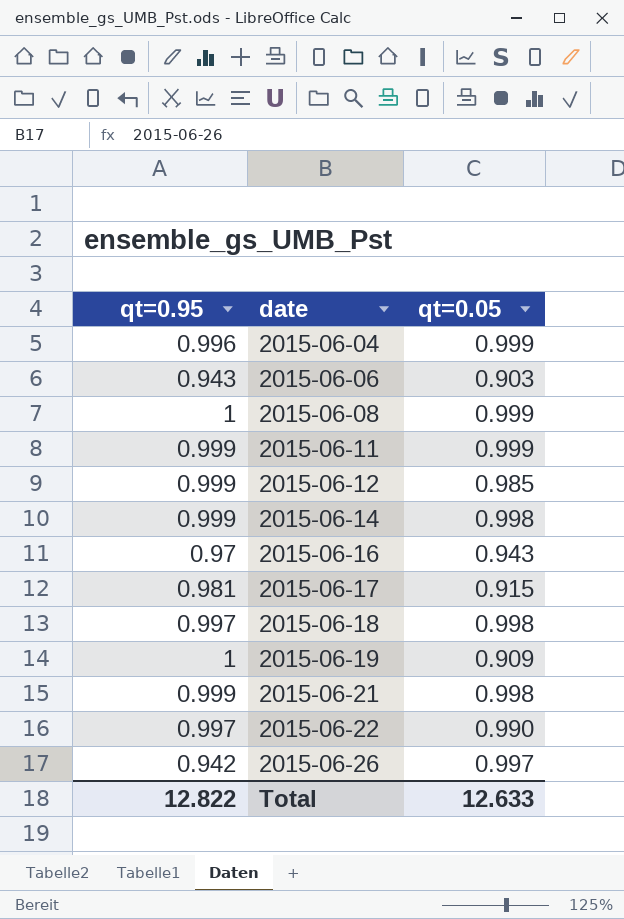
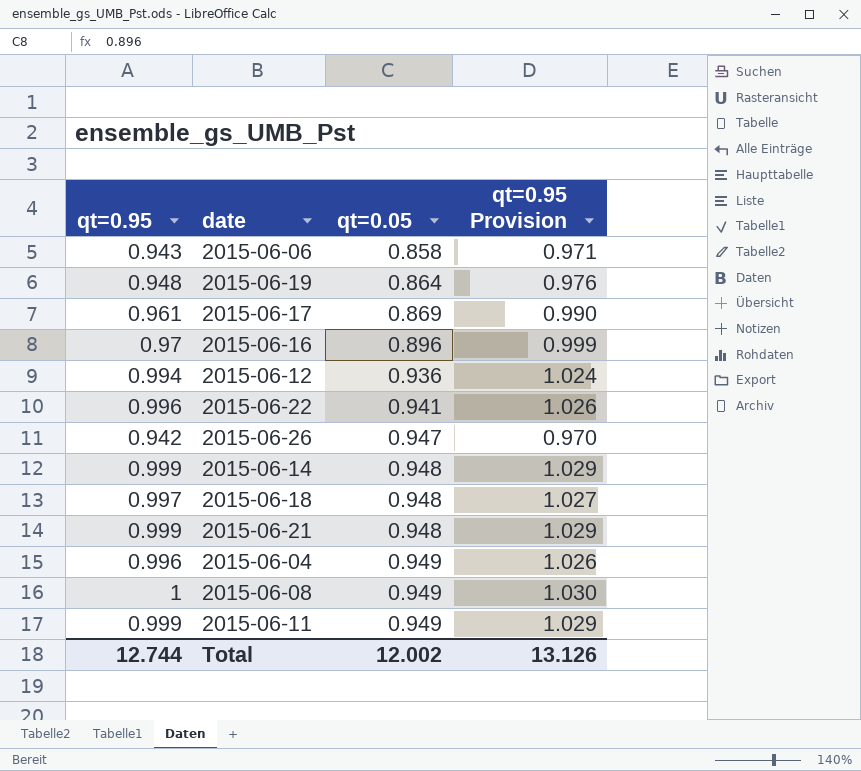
row order: date ascending -> qt=0.05 ascending
column qt=0.95 Provision | formula: none -> [qt=0.95] * 1.03
2015-06-06 | qt=0.05: 0.903 -> 0.858
2015-06-19 | qt=0.95: 1 -> 0.948
2015-06-19 | qt=0.05: 0.909 -> 0.864
2015-06-17 | qt=0.95: 0.981 -> 0.961
2015-06-17 | qt=0.05: 0.915 -> 0.869
2015-06-16 | qt=0.05: 0.943 -> 0.896
2015-06-12 | qt=0.95: 0.999 -> 0.994
2015-06-12 | qt=0.05: 0.985 -> 0.936
2015-06-22 | qt=0.95: 0.997 -> 0.996
2015-06-22 | qt=0.05: 0.990 -> 0.941
2015-06-26 | qt=0.05: 0.997 -> 0.947
2015-06-14 | qt=0.05: 0.998 -> 0.948
2015-06-18 | qt=0.05: 0.998 -> 0.948
2015-06-21 | qt=0.05: 0.998 -> 0.948
2015-06-04 | qt=0.05: 0.999 -> 0.949
2015-06-08 | qt=0.05: 0.999 -> 0.949
2015-06-11 | qt=0.05: 0.999 -> 0.949
Total | qt=0.95: 12.822 -> 12.744
Total | qt=0.05: 12.633 -> 12.002

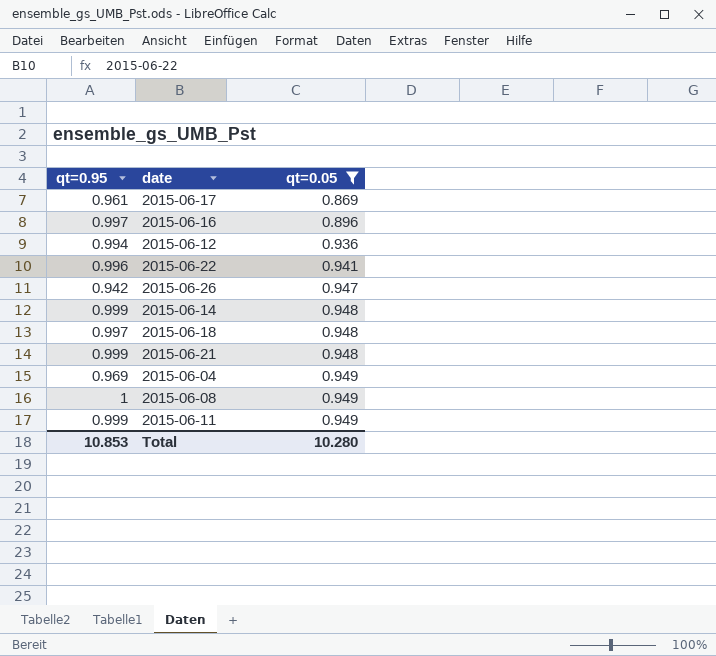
filter: none -> qt=0.05 >= 0.869
column qt=0.95 Provision | formula: [qt=0.95] * 1.03 -> none
2015-06-16 | qt=0.95: 0.97 -> 0.997
2015-06-04 | qt=0.95: 0.996 -> 0.969
Total | qt=0.95: 12.744 -> 10.853
Total | qt=0.05: 12.002 -> 10.280

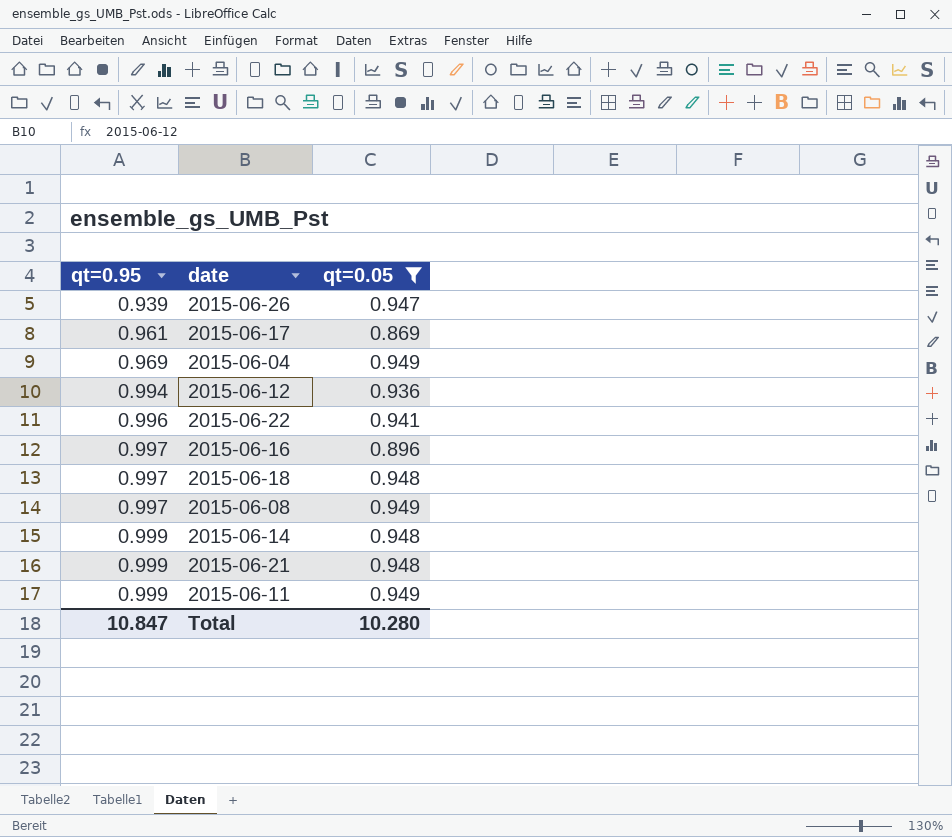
row order: qt=0.05 ascending -> qt=0.95 ascending
2015-06-26 | qt=0.95: 0.942 -> 0.939
2015-06-08 | qt=0.95: 1 -> 0.997
Total | qt=0.95: 10.853 -> 10.847

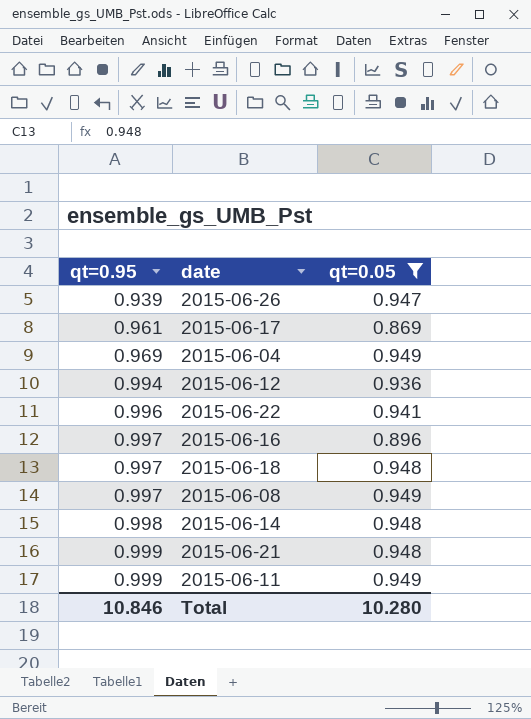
2015-06-14 | qt=0.95: 0.999 -> 0.998
Total | qt=0.95: 10.847 -> 10.846

